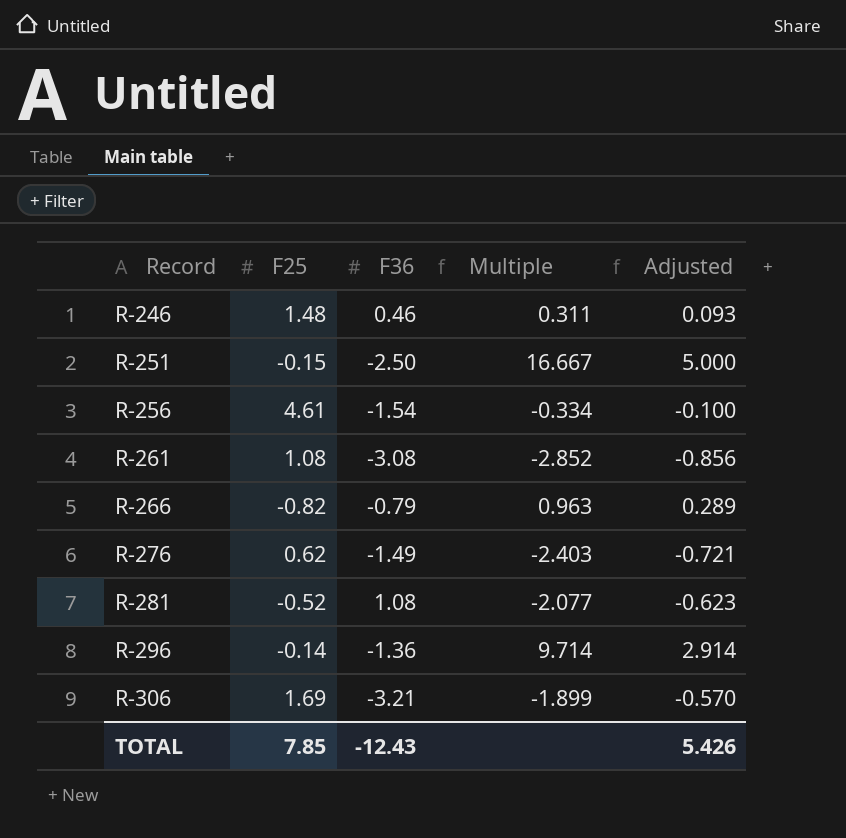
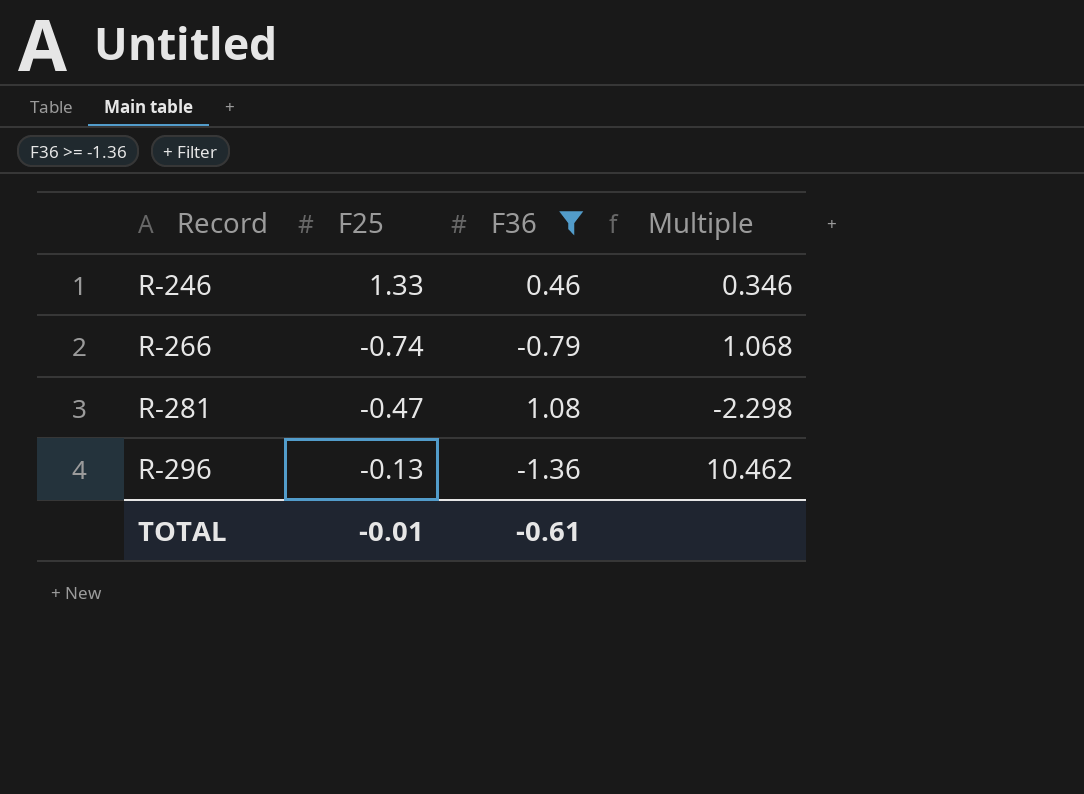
filter: none -> F36 >= -1.36
column Adjusted | formula: [Multiple] * 0.3 -> none
R-246 | F25: 1.48 -> 1.33
R-246 | Multiple: 0.311 -> 0.346
R-266 | F25: -0.82 -> -0.74
R-266 | Multiple: 0.963 -> 1.068
R-281 | F25: -0.52 -> -0.47
R-281 | Multiple: -2.077 -> -2.298
R-296 | F25: -0.14 -> -0.13
R-296 | Multiple: 9.714 -> 10.462
TOTAL | F25: 7.85 -> -0.01
TOTAL | F36: -12.43 -> -0.61

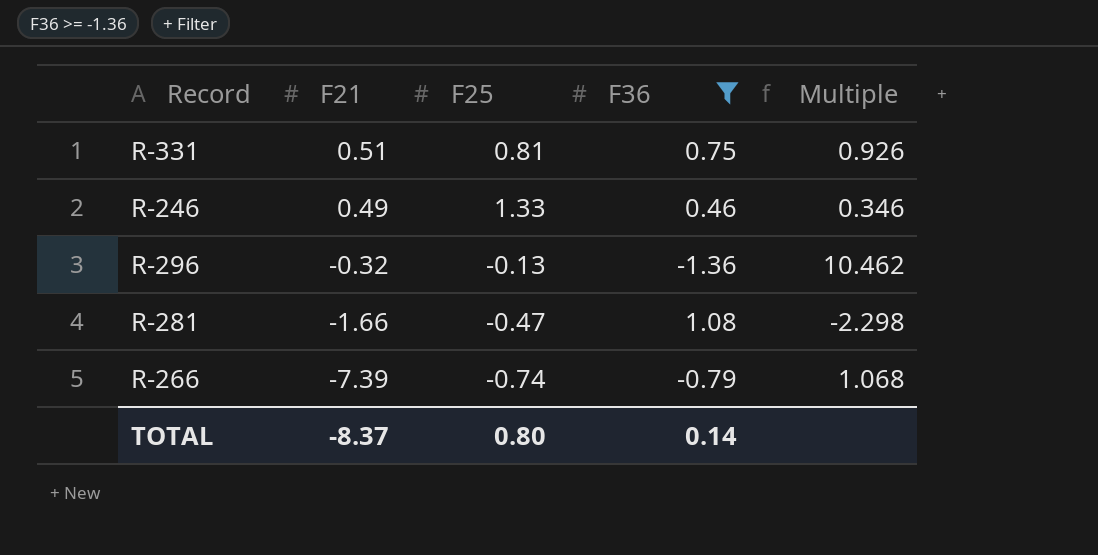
row order: Record ascending -> F21 descending
column F21 | position: none -> 2
row R-331: none -> 0.51 | 0.81 | 0.75 | 0.926
TOTAL | F25: -0.01 -> 0.80
TOTAL | F36: -0.61 -> 0.14

